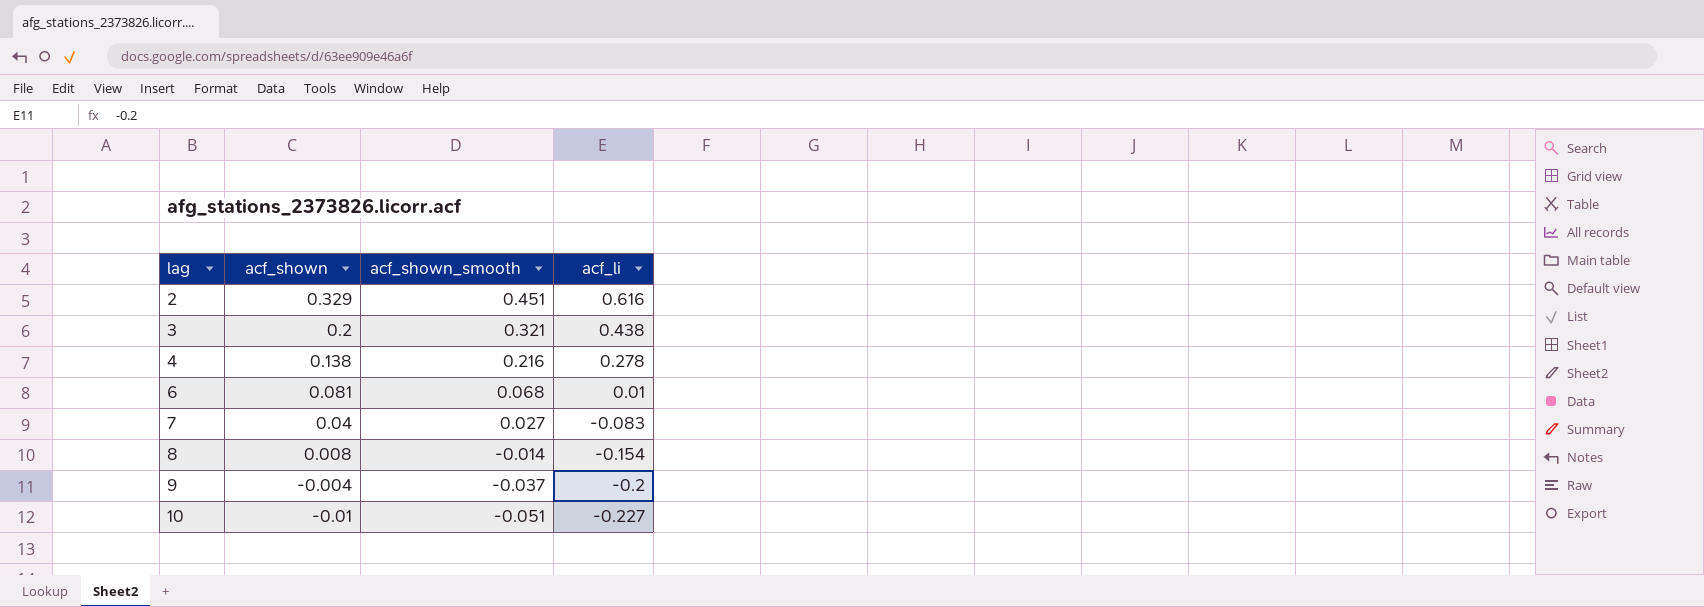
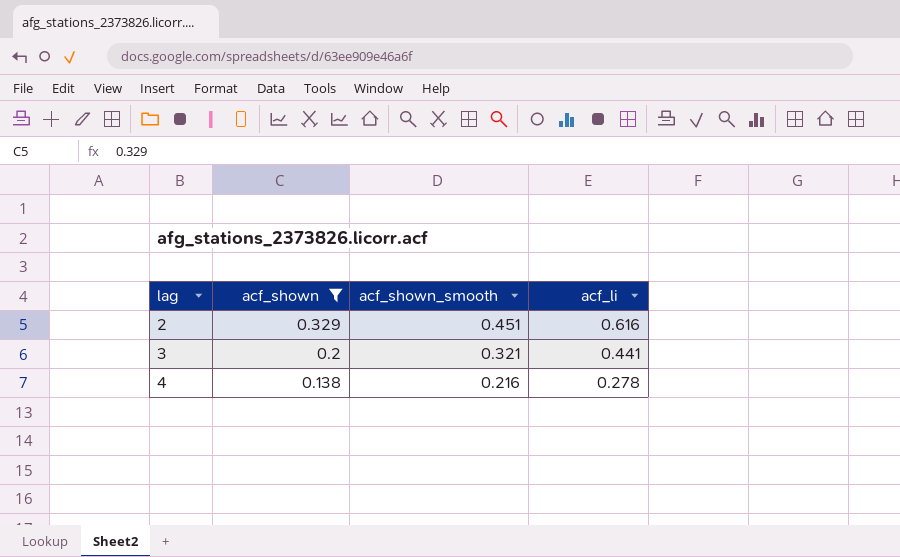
filter: none -> acf_shown >= 0.138
3 | acf_li: 0.438 -> 0.441

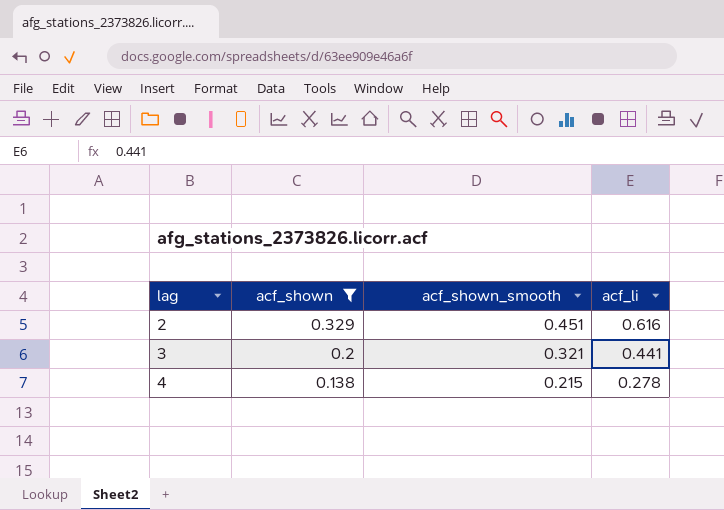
4 | acf_shown_smooth: 0.216 -> 0.215

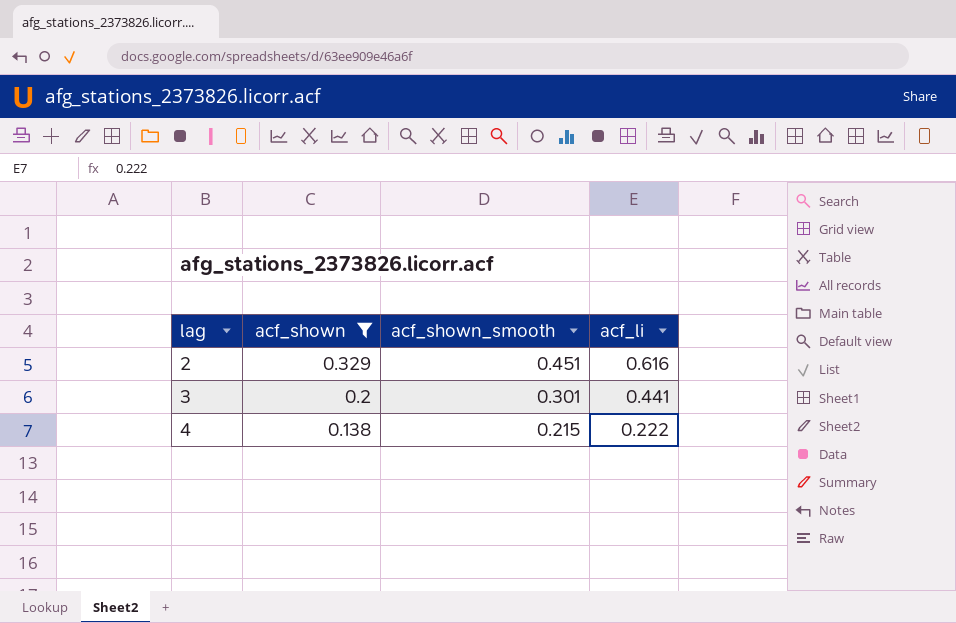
3 | acf_shown_smooth: 0.321 -> 0.301
4 | acf_li: 0.278 -> 0.222

